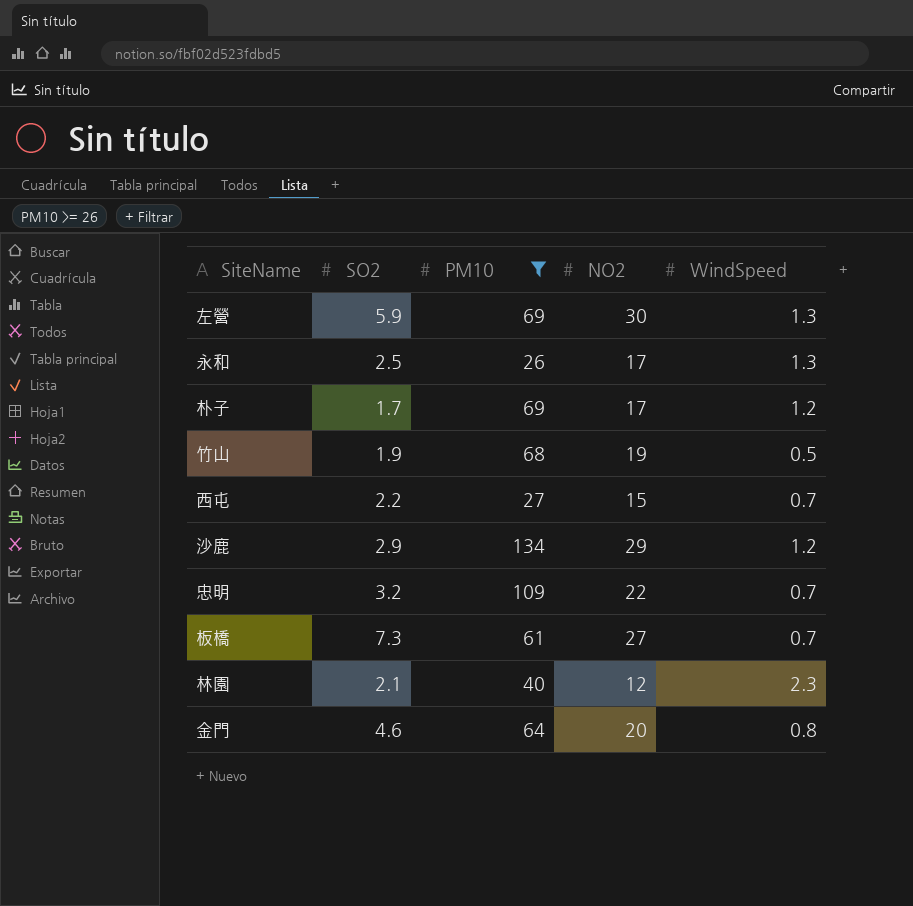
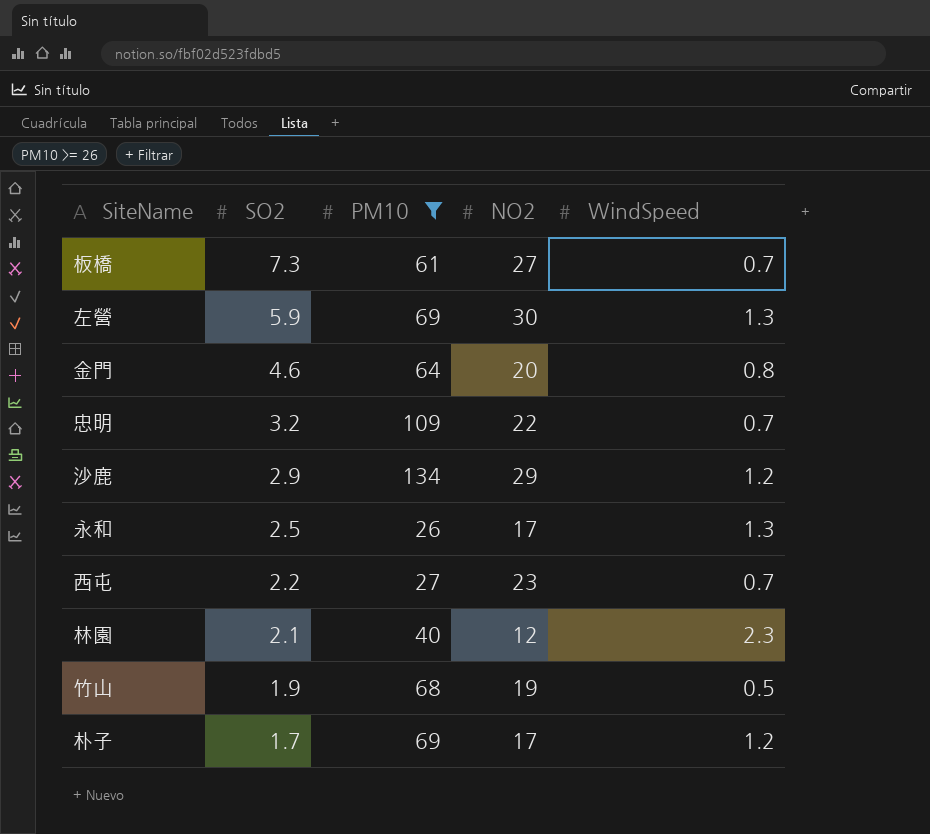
row order: none -> SO2 descending
西屯 | NO2: 15 -> 23

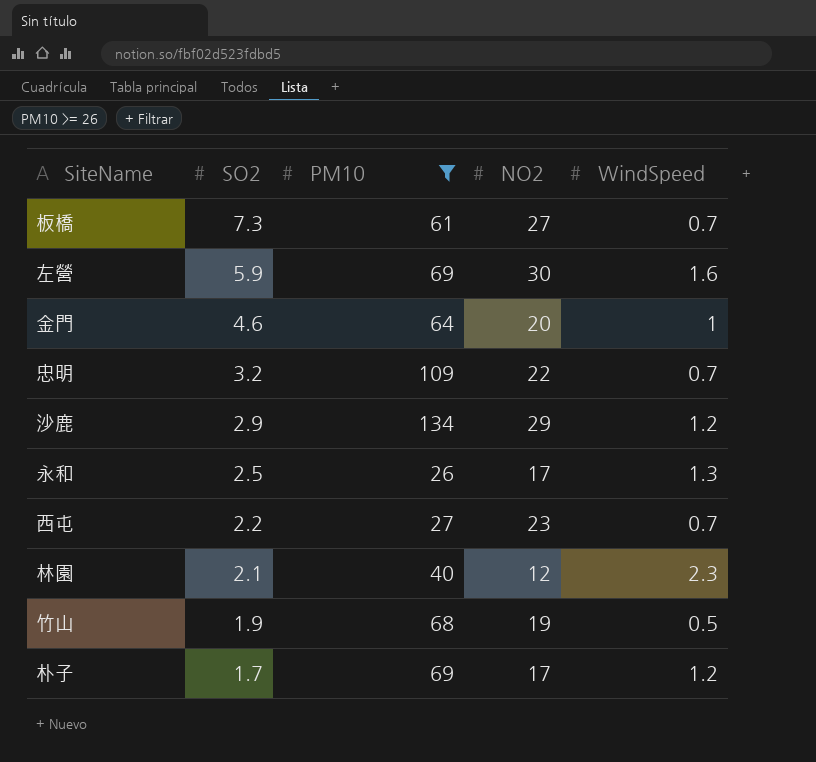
左營 | WindSpeed: 1.3 -> 1.6
金門 | WindSpeed: 0.8 -> 1

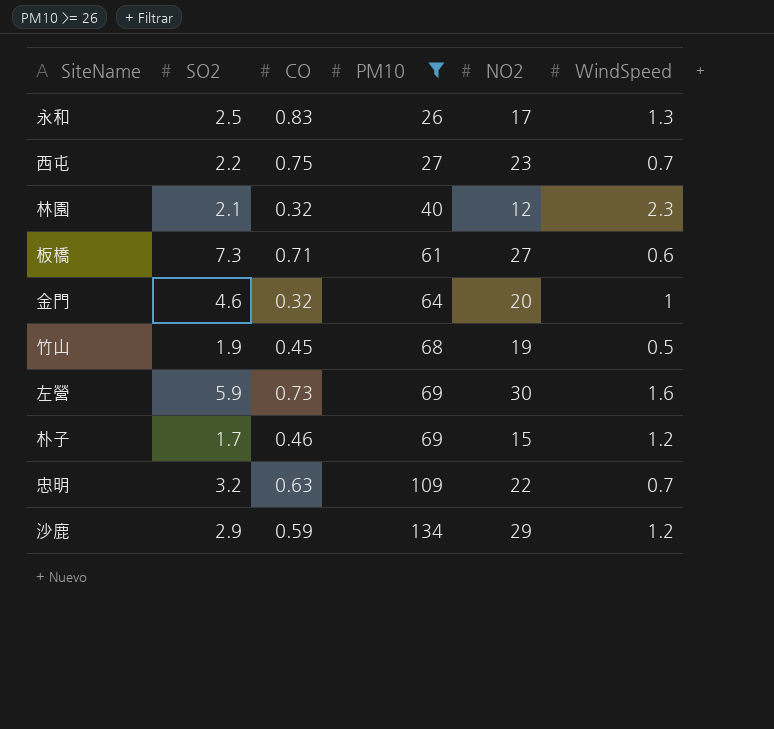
row order: SO2 descending -> PM10 ascending
column CO | position: none -> 3
板橋 | WindSpeed: 0.7 -> 0.6
朴子 | NO2: 17 -> 15

